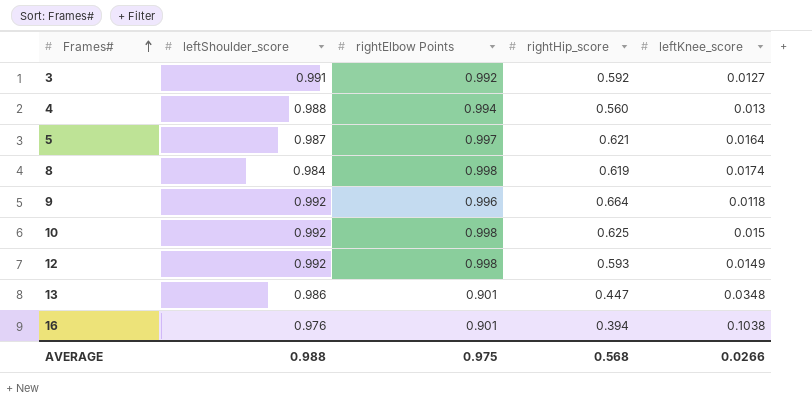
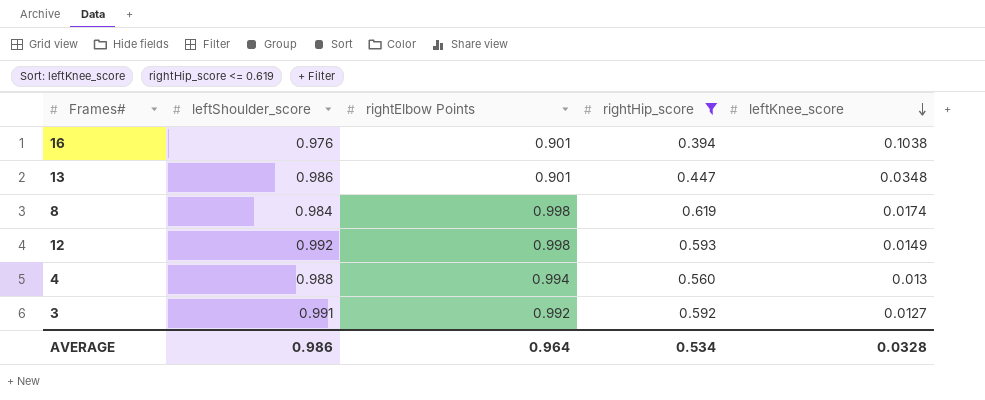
filter: none -> rightHip_score <= 0.619
row order: Frames# ascending -> leftKnee_score descending
AVERAGE | leftShoulder_score: 0.988 -> 0.986
AVERAGE | rightElbow Points: 0.975 -> 0.964
AVERAGE | rightHip_score: 0.568 -> 0.534
AVERAGE | leftKnee_score: 0.0266 -> 0.0328

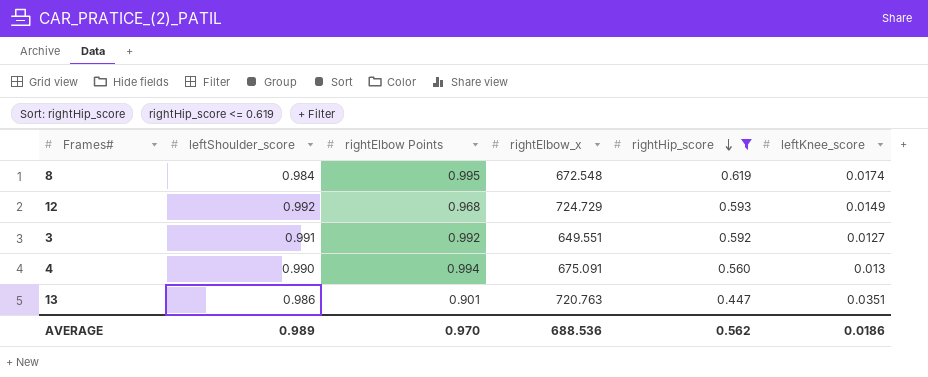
row order: leftKnee_score descending -> rightHip_score descending
column rightElbow_x | position: none -> 4
row 16: 0.976 | 0.901 | 0.394 | 0.1038 -> none
8 | rightElbow Points: 0.998 -> 0.995
12 | rightElbow Points: 0.998 -> 0.968
4 | leftShoulder_score: 0.988 -> 0.990
13 | leftKnee_score: 0.0348 -> 0.0351
AVERAGE | leftShoulder_score: 0.986 -> 0.989
AVERAGE | rightElbow Points: 0.964 -> 0.970
AVERAGE | rightHip_score: 0.534 -> 0.562
AVERAGE | leftKnee_score: 0.0328 -> 0.0186

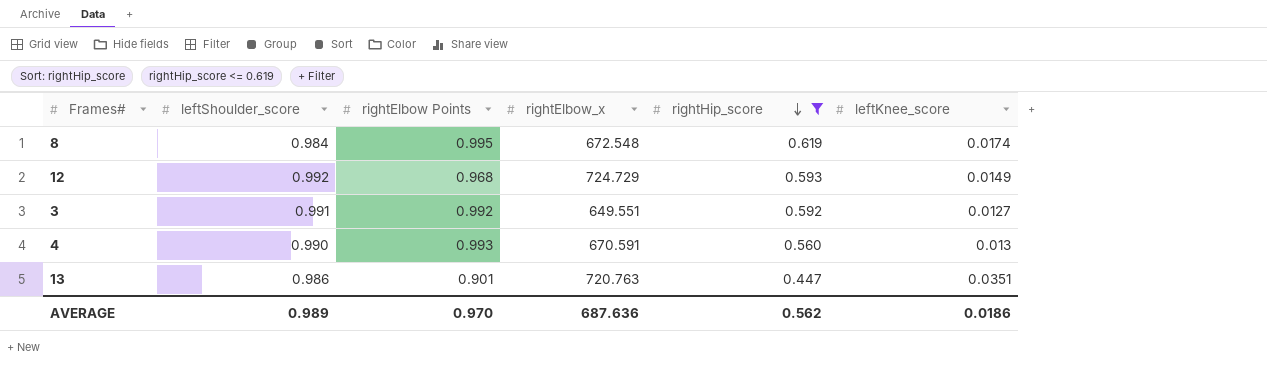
4 | rightElbow Points: 0.994 -> 0.993
4 | rightElbow_x: 675.091 -> 670.591
AVERAGE | rightElbow_x: 688.536 -> 687.636

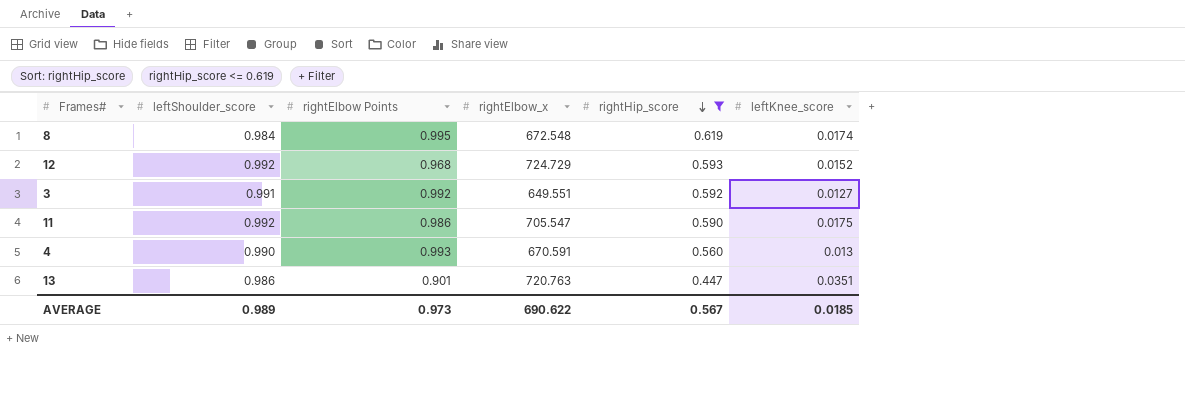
12 | leftKnee_score: 0.0149 -> 0.0152
row 11: none -> 0.992 | 0.986 | 705.547 | 0.590 | 0.0175
AVERAGE | rightElbow Points: 0.970 -> 0.973
AVERAGE | rightElbow_x: 687.636 -> 690.622
AVERAGE | rightHip_score: 0.562 -> 0.567
AVERAGE | leftKnee_score: 0.0186 -> 0.0185

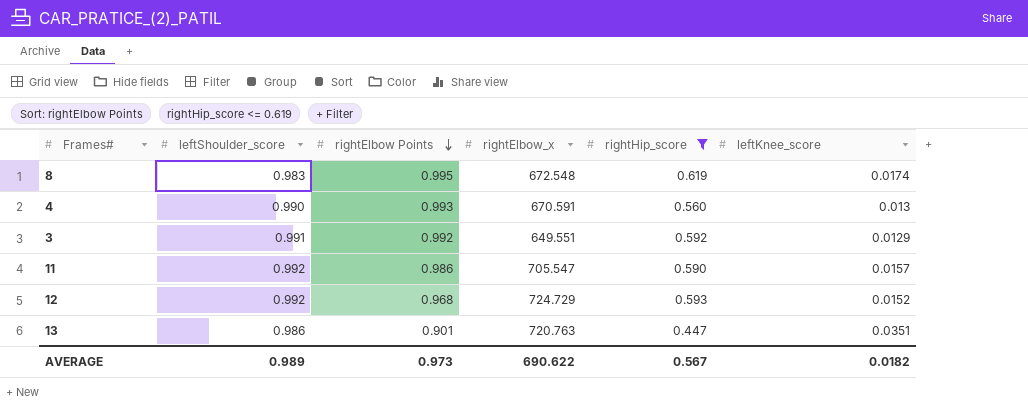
row order: rightHip_score descending -> rightElbow Points descending
8 | leftShoulder_score: 0.984 -> 0.983
3 | leftKnee_score: 0.0127 -> 0.0129
11 | leftKnee_score: 0.0175 -> 0.0157
AVERAGE | leftKnee_score: 0.0185 -> 0.0182

